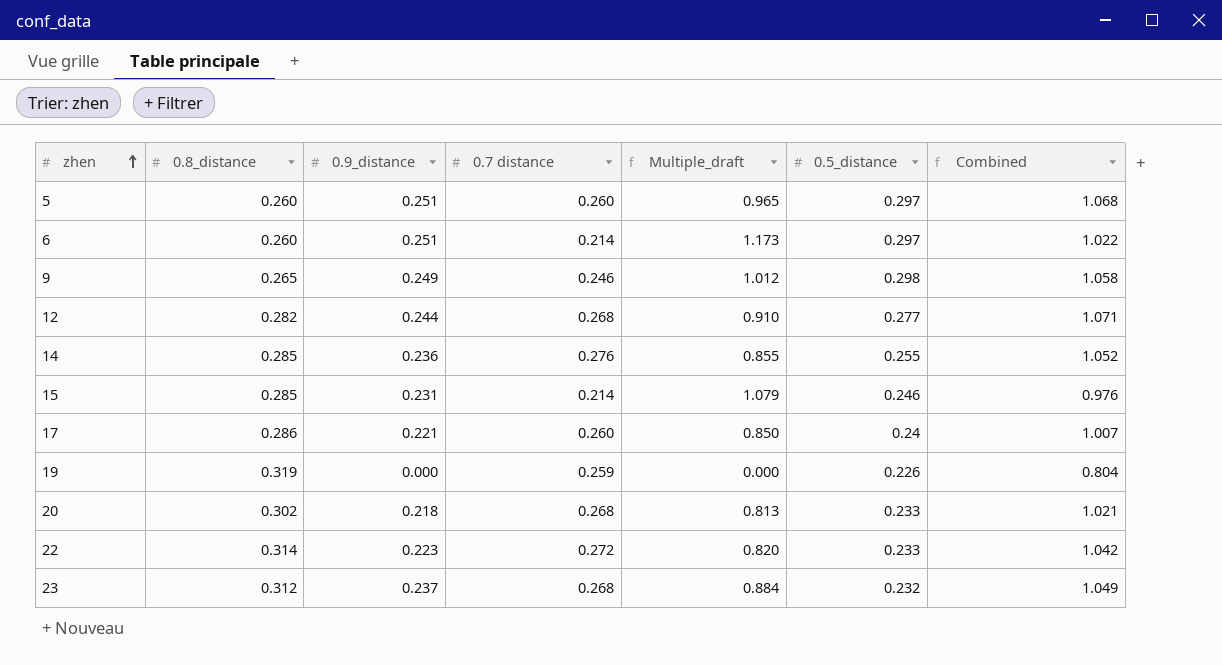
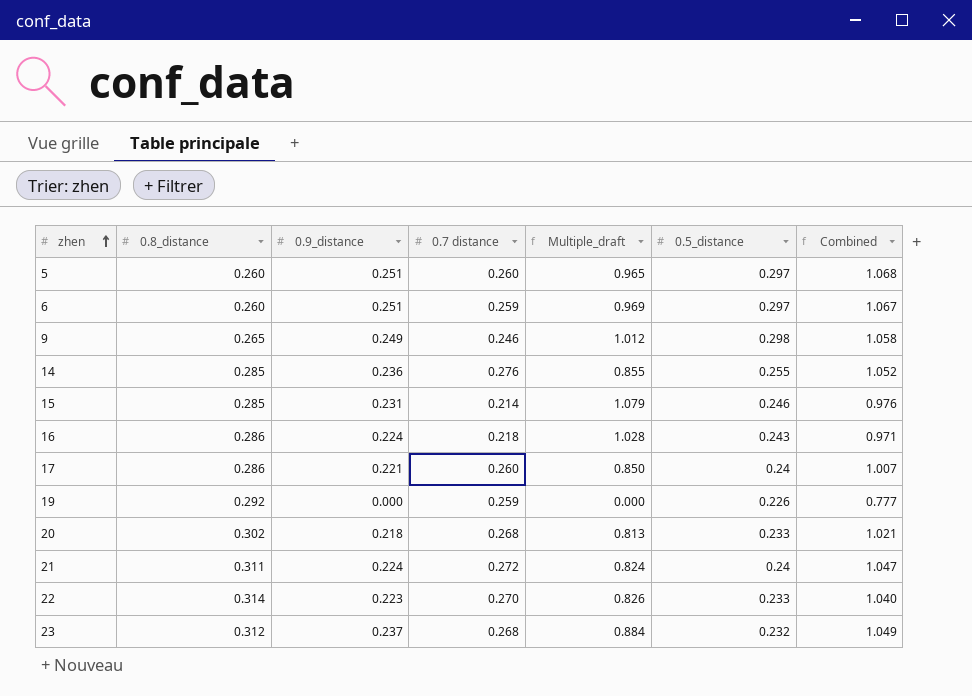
row 12: 0.282 | 0.244 | 0.268 | 0.910 | 0.277 | 1.071 -> none
6 | 0.7 distance: 0.214 -> 0.259
6 | Multiple_draft: 1.173 -> 0.969
6 | Combined: 1.022 -> 1.067
row 16: none -> 0.286 | 0.224 | 0.218 | 1.028 | 0.243 | 0.971
19 | 0.8_distance: 0.319 -> 0.292
19 | Combined: 0.804 -> 0.777
row 21: none -> 0.311 | 0.224 | 0.272 | 0.824 | 0.24 | 1.047
22 | 0.7 distance: 0.272 -> 0.270
22 | Multiple_draft: 0.820 -> 0.826
22 | Combined: 1.042 -> 1.040

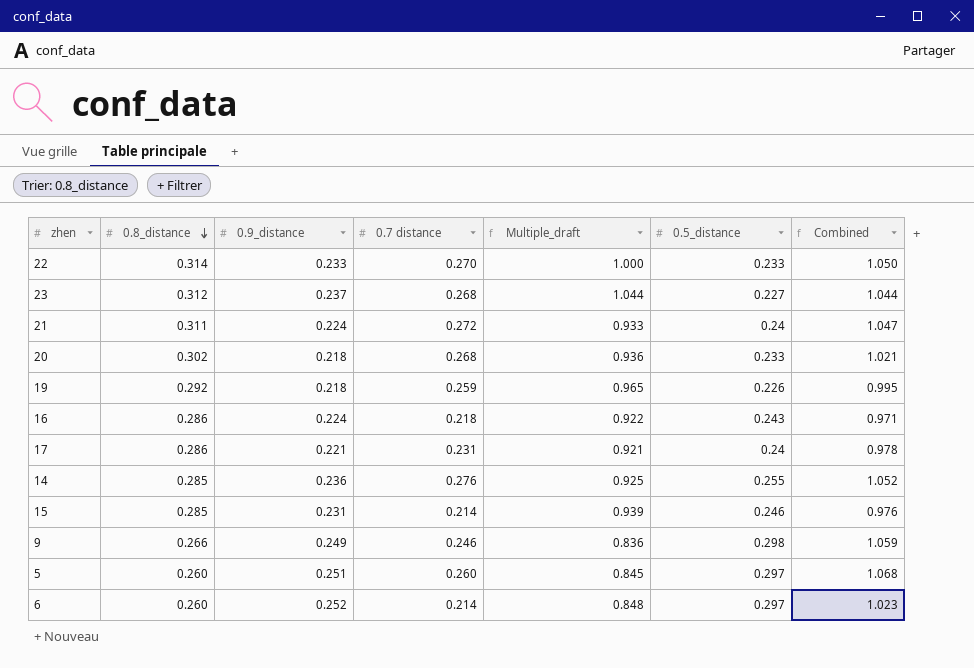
row order: zhen ascending -> 0.8_distance descending
column Multiple_draft | formula: [0.9_distance] / [0.7 distance] -> [0.9_distance] / [0.5_distance]
22 | 0.9_distance: 0.223 -> 0.233
22 | Combined: 1.040 -> 1.050
23 | 0.5_distance: 0.232 -> 0.227
23 | Combined: 1.049 -> 1.044
19 | 0.9_distance: 0.000 -> 0.218
19 | Combined: 0.777 -> 0.995
17 | 0.7 distance: 0.260 -> 0.231
17 | Combined: 1.007 -> 0.978
9 | 0.8_distance: 0.265 -> 0.266
9 | Combined: 1.058 -> 1.059
6 | 0.9_distance: 0.251 -> 0.252
6 | 0.7 distance: 0.259 -> 0.214
6 | Combined: 1.067 -> 1.023

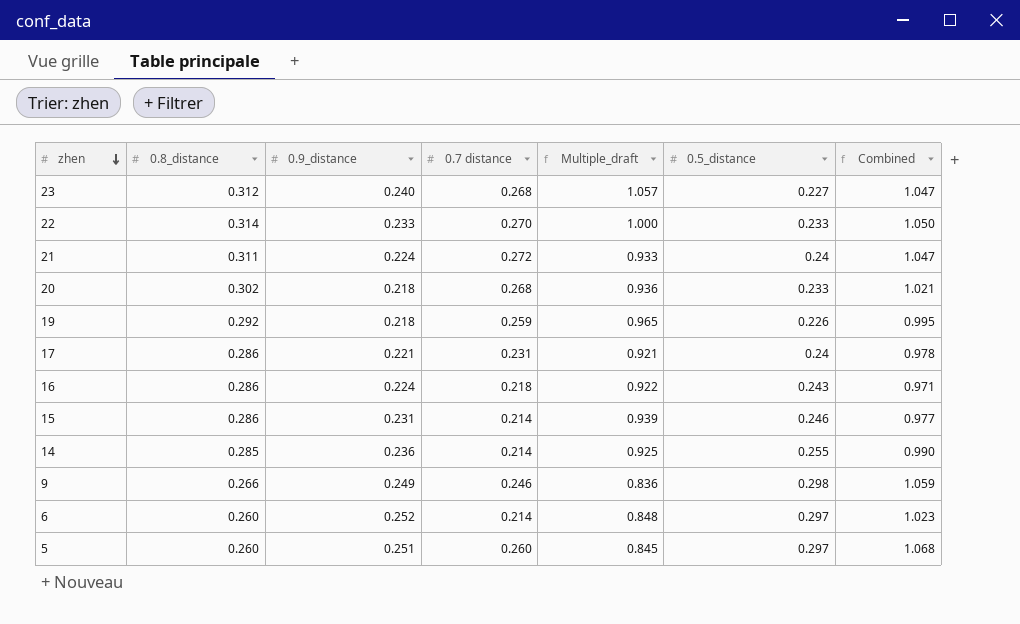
row order: 0.8_distance descending -> zhen descending
23 | 0.9_distance: 0.237 -> 0.240
23 | Multiple_draft: 1.044 -> 1.057
23 | Combined: 1.044 -> 1.047
15 | 0.8_distance: 0.285 -> 0.286
15 | Combined: 0.976 -> 0.977
14 | 0.7 distance: 0.276 -> 0.214
14 | Combined: 1.052 -> 0.990

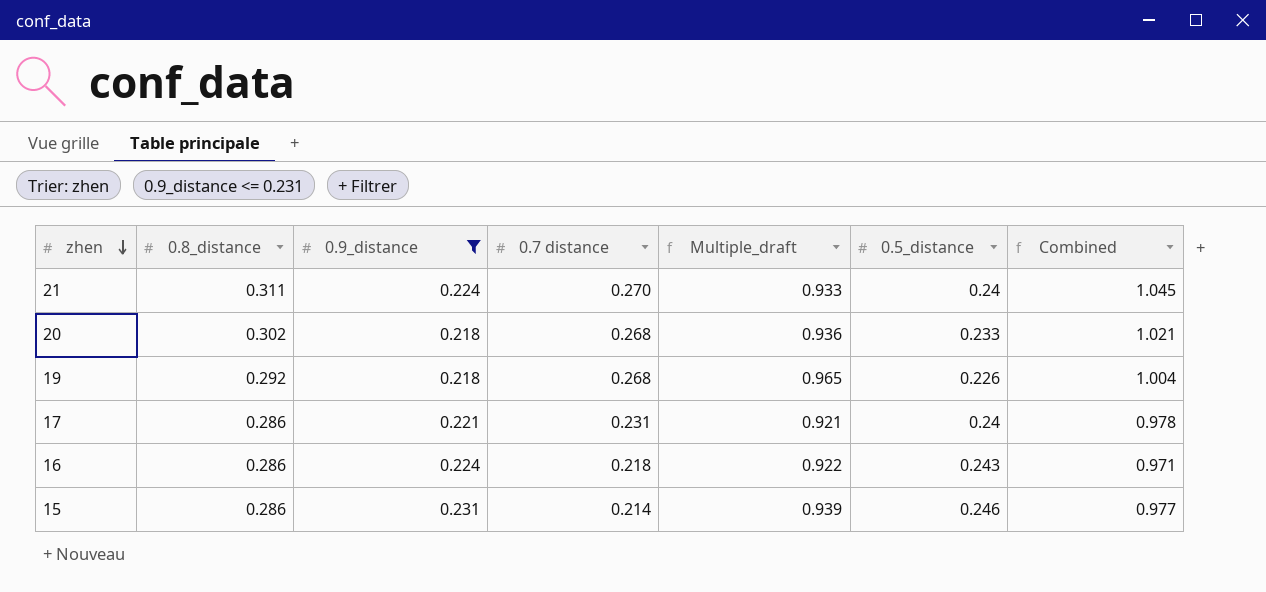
filter: none -> 0.9_distance <= 0.231
21 | 0.7 distance: 0.272 -> 0.270
21 | Combined: 1.047 -> 1.045
19 | 0.7 distance: 0.259 -> 0.268
19 | Combined: 0.995 -> 1.004

